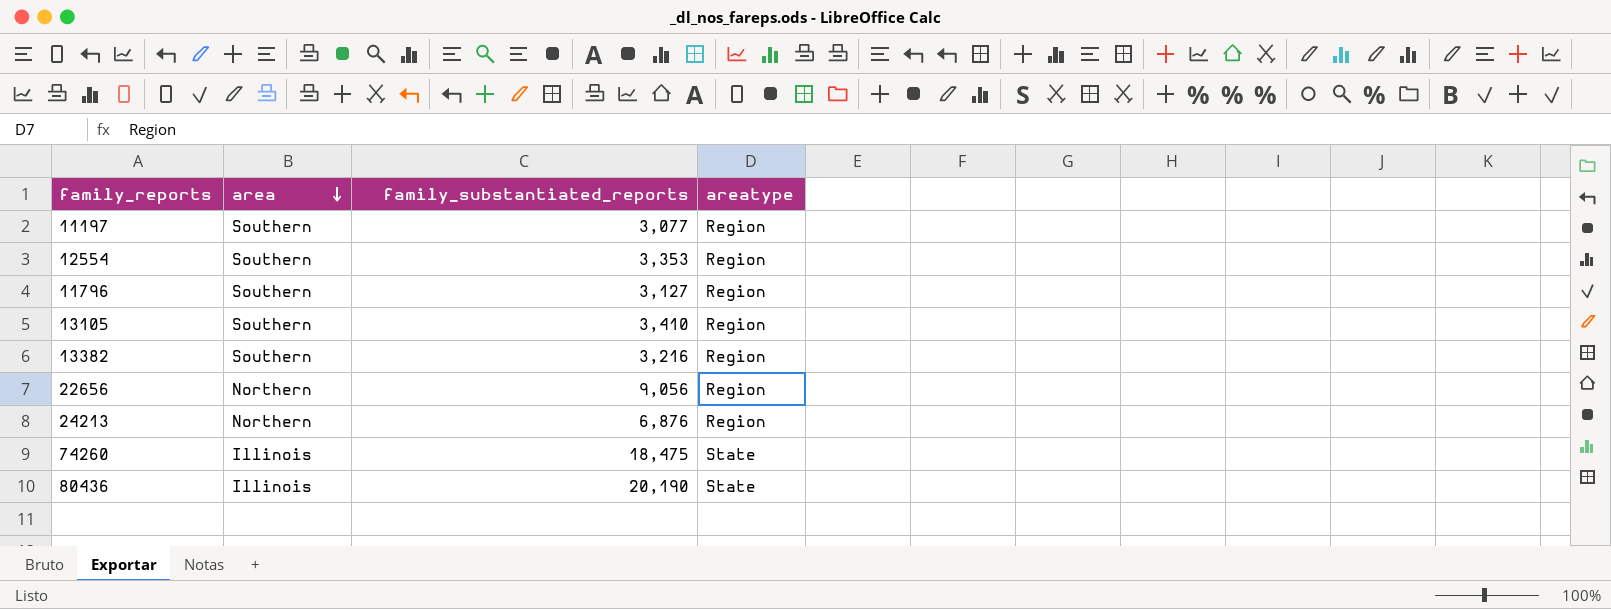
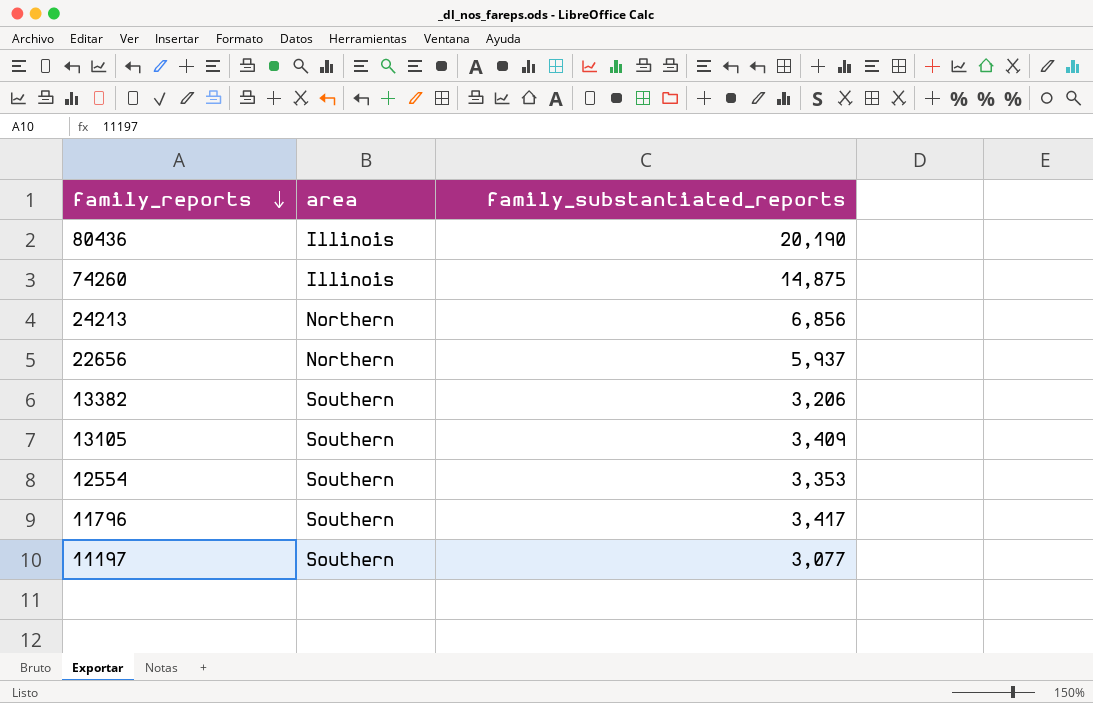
row order: area descending -> family_reports descending
column areatype | position: 4 -> none
74260 | family_substantiated_reports: 18,475 -> 14,875
24213 | family_substantiated_reports: 6,876 -> 6,856
22656 | family_substantiated_reports: 9,056 -> 5,937
13382 | family_substantiated_reports: 3,216 -> 3,206
13105 | family_substantiated_reports: 3,410 -> 3,409
11796 | family_substantiated_reports: 3,127 -> 3,417

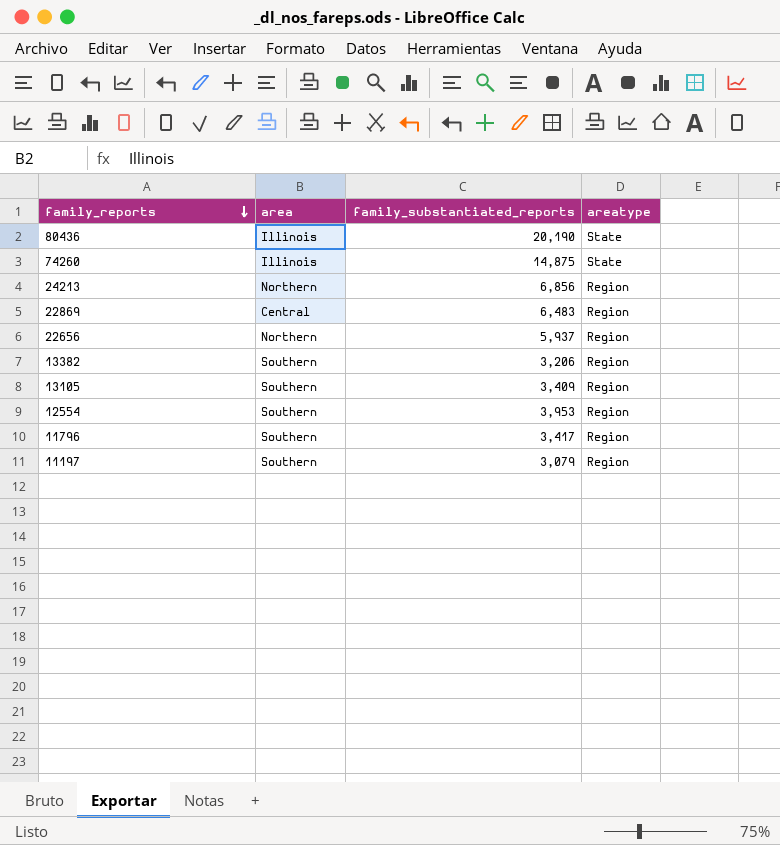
column areatype | position: none -> 4
row 22869: none -> Central | 6,483 | Region
12554 | family_substantiated_reports: 3,353 -> 3,953
11197 | family_substantiated_reports: 3,077 -> 3,079

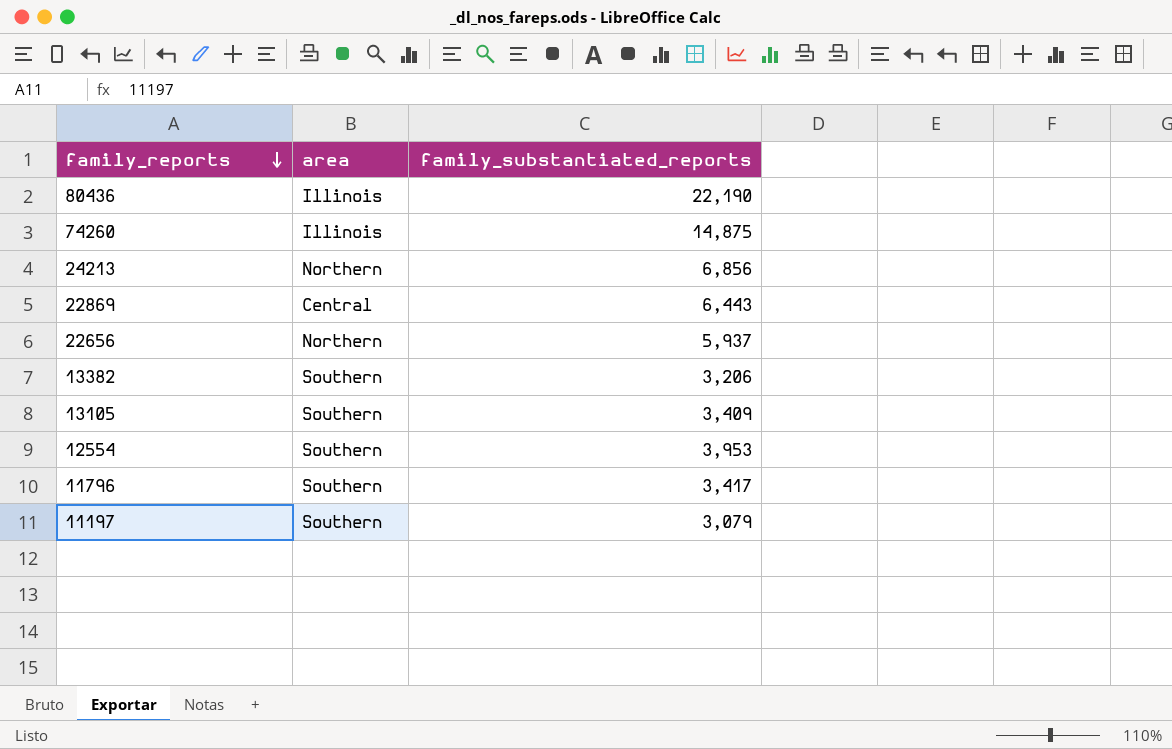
column areatype | position: 4 -> none
80436 | family_substantiated_reports: 20,190 -> 22,190
22869 | family_substantiated_reports: 6,483 -> 6,443

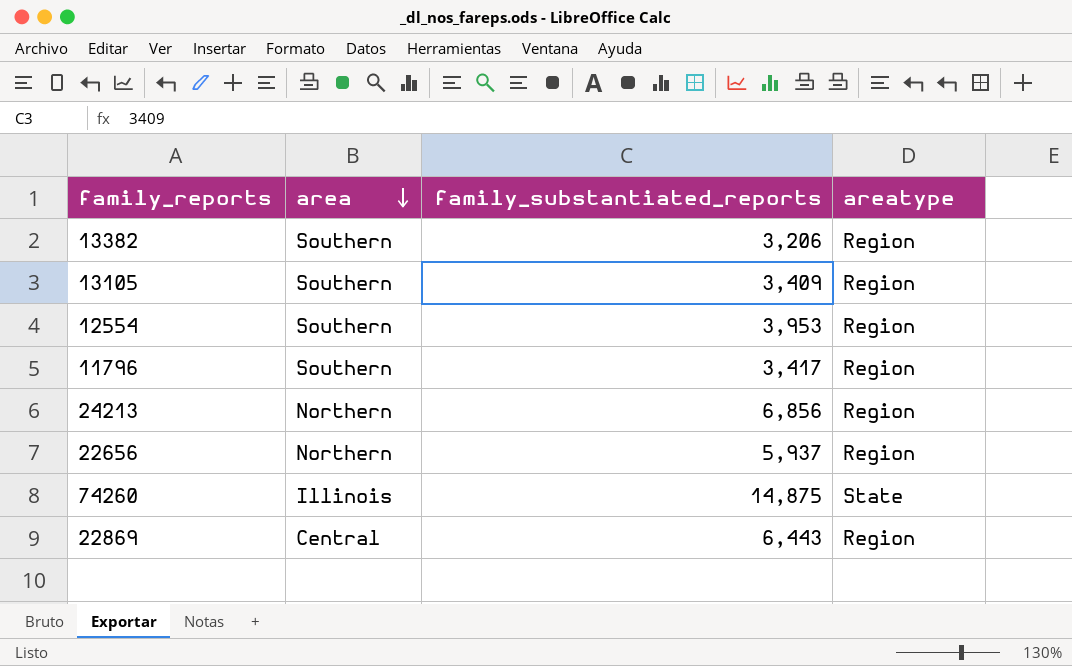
row order: family_reports descending -> area descending
column areatype | position: none -> 4
row 80436: Illinois | 22,190 -> none
row 11197: Southern | 3,079 -> none

